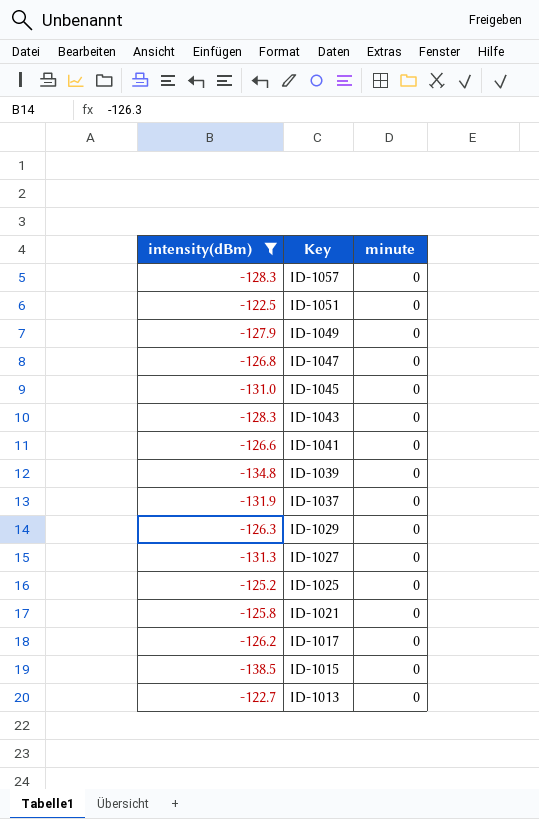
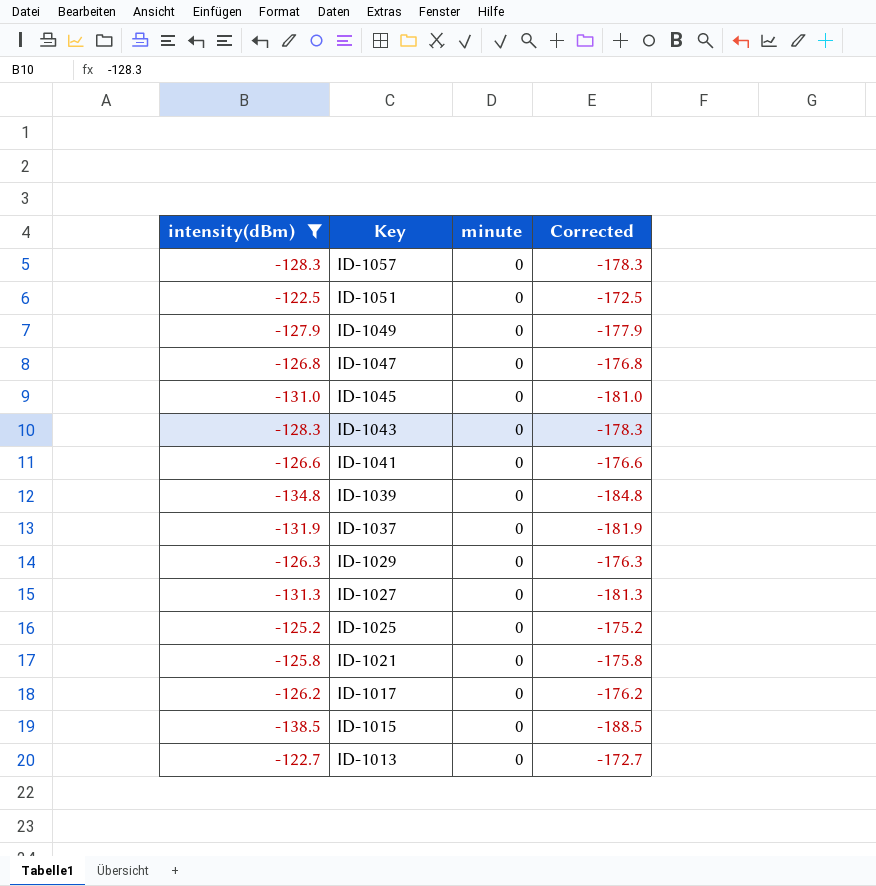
column Corrected | formula: none -> [intensity(dBm)] - 50

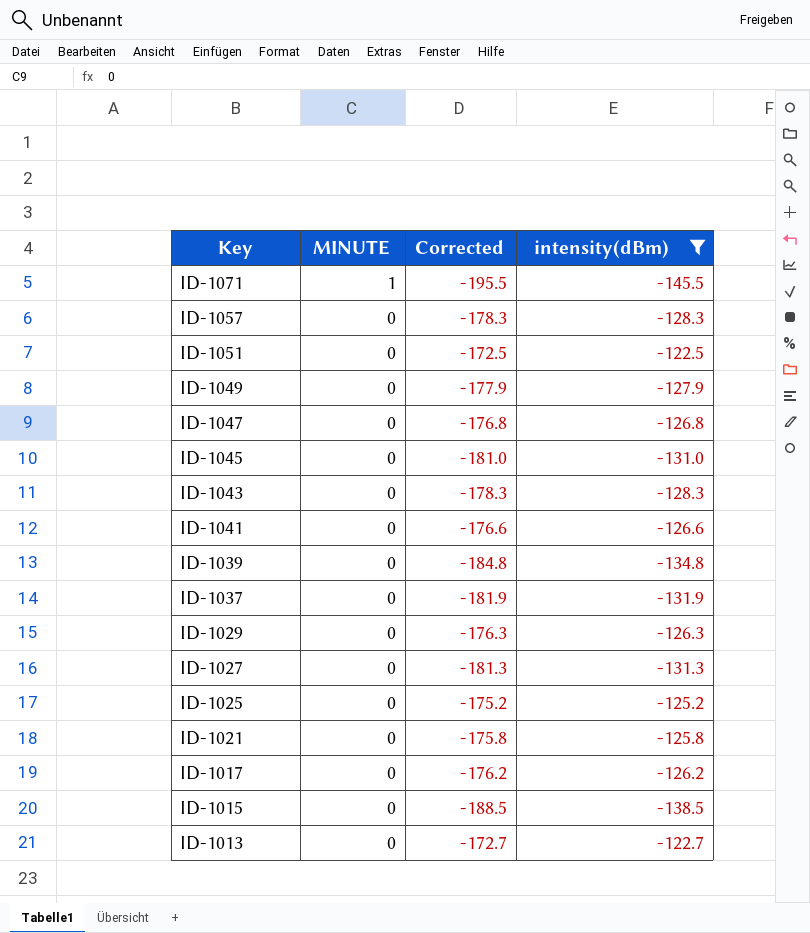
column name: minute -> MINUTE
column intensity(dBm) | position: 1 -> 4
row ID-1071: none -> 1 | -195.5 | -145.5

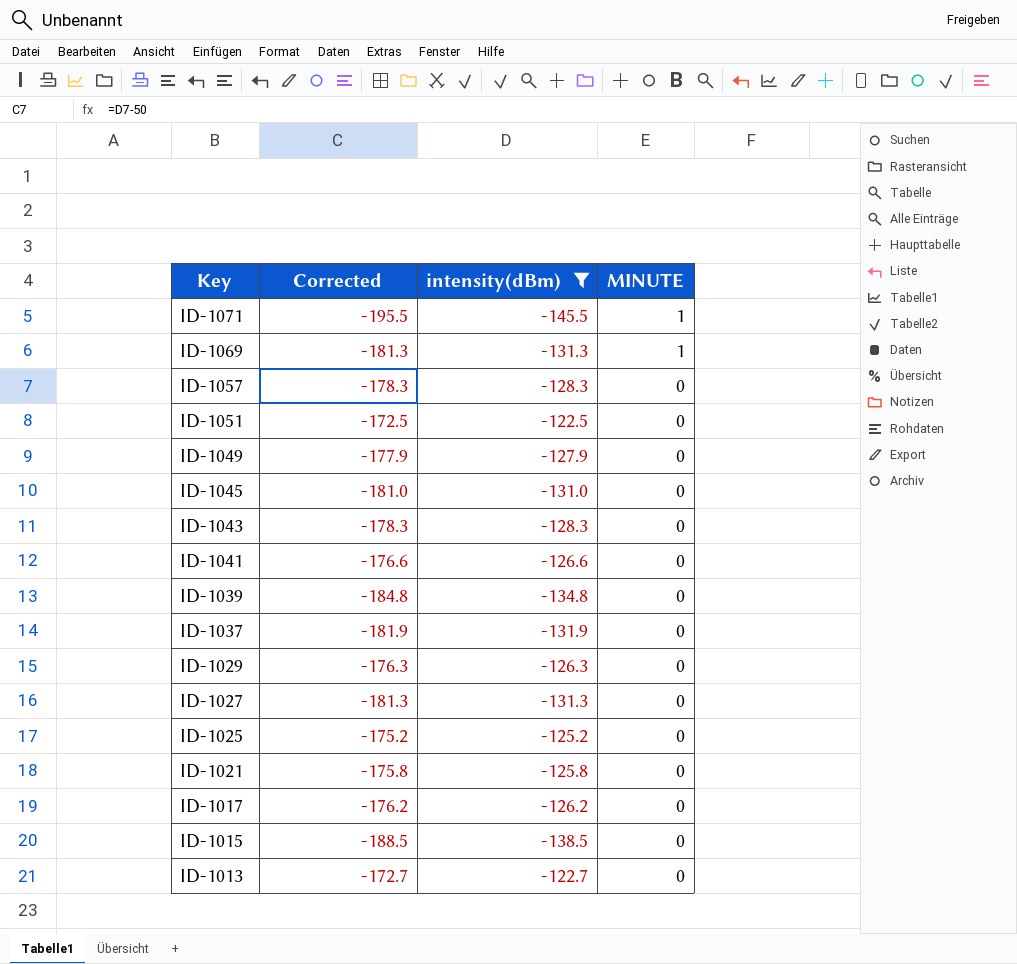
column MINUTE | position: 2 -> 4
row ID-1047: 0 | -176.8 | -126.8 -> none
row ID-1069: none -> -181.3 | -131.3 | 1

